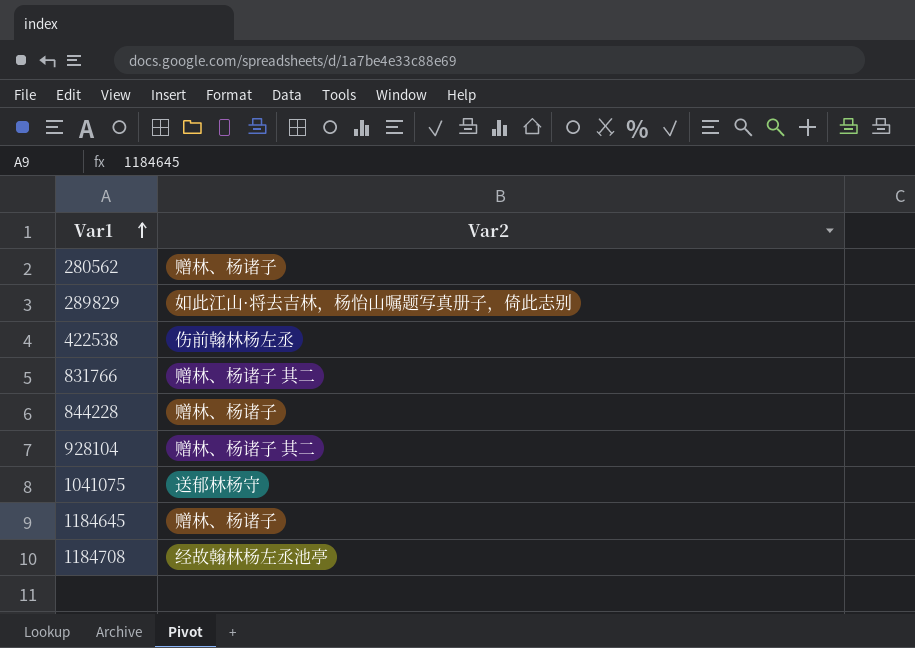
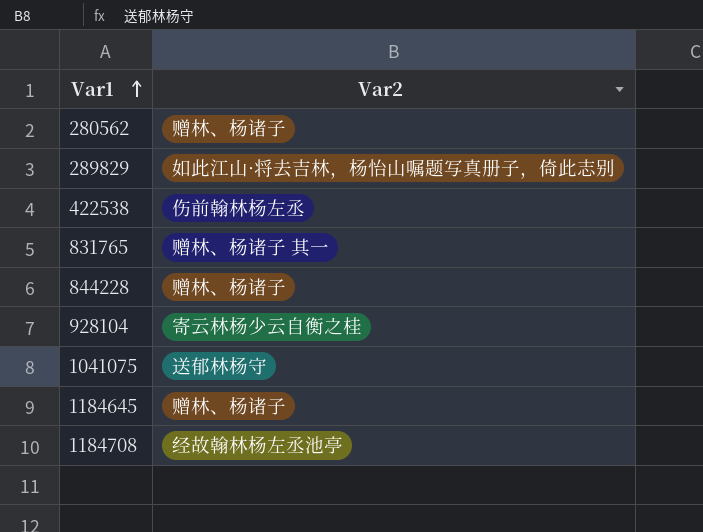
row 831766: 赠林、杨诸子 其二 -> none
row 831765: none -> 赠林、杨诸子 其一
928104 | Var2: 赠林、杨诸子 其二 -> 寄云林杨少云自衡之桂

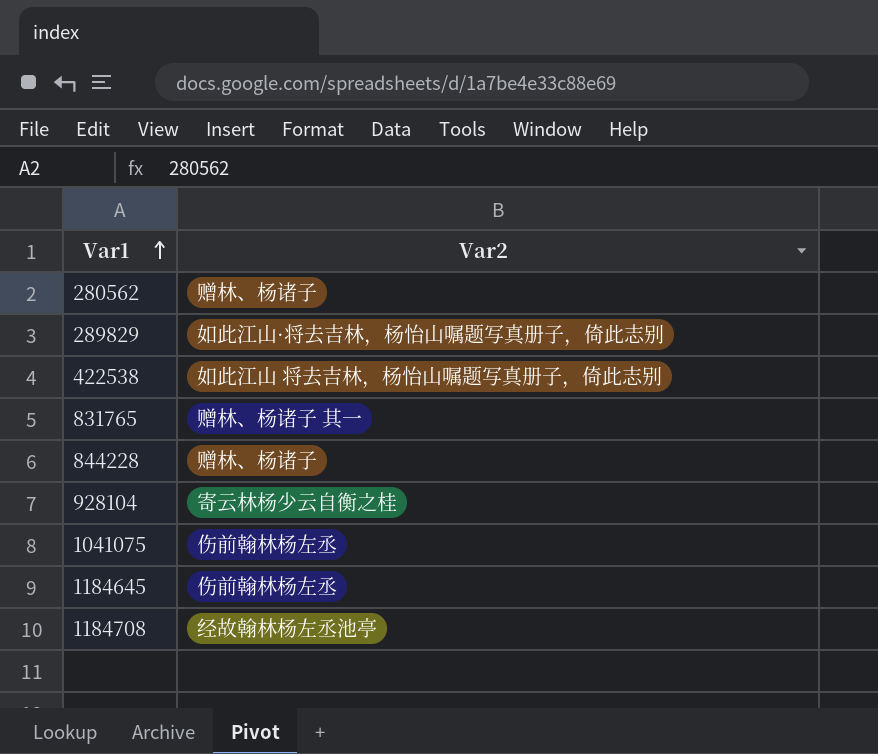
422538 | Var2: 伤前翰林杨左丞 -> 如此江山 将去吉林，杨怡山嘱题写真册子，倚此志别
1041075 | Var2: 送郁林杨守 -> 伤前翰林杨左丞
1184645 | Var2: 赠林、杨诸子 -> 伤前翰林杨左丞

